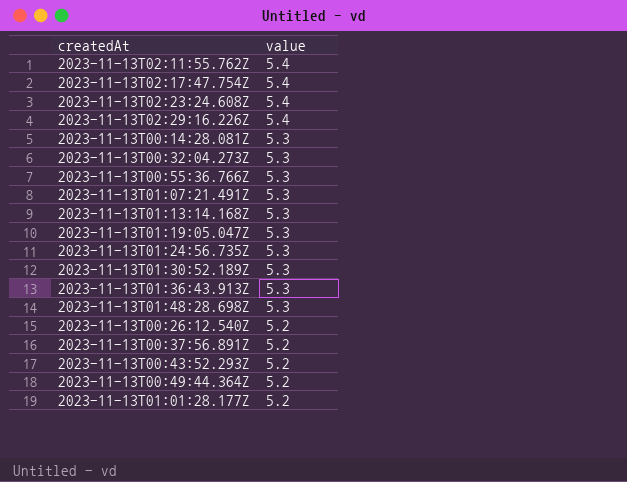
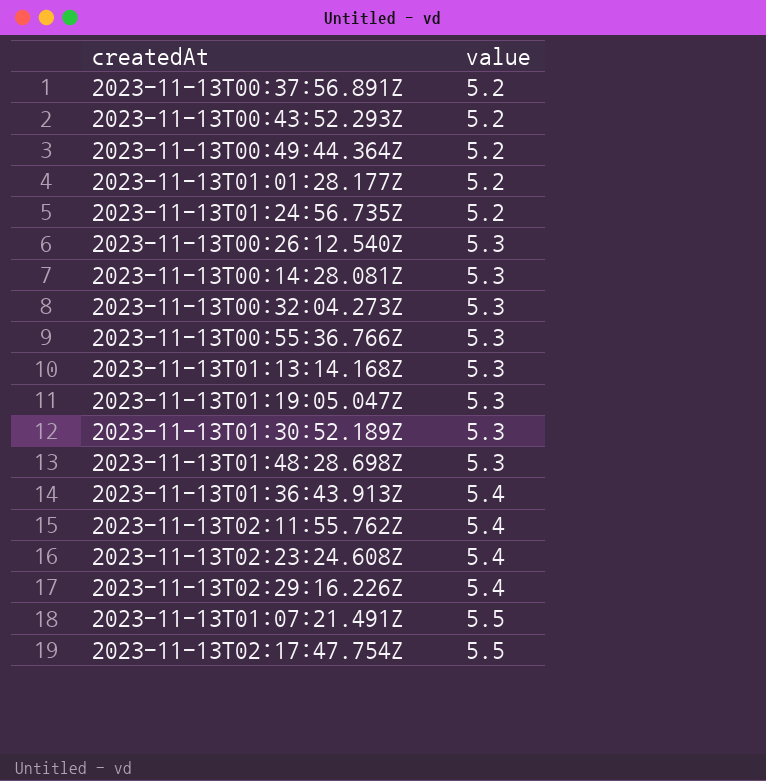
row order: value descending -> value ascending
2023-11-13T01:24:56.735Z | value: 5.3 -> 5.2
2023-11-13T00:26:12.540Z | value: 5.2 -> 5.3
2023-11-13T01:36:43.913Z | value: 5.3 -> 5.4
2023-11-13T01:07:21.491Z | value: 5.3 -> 5.5
2023-11-13T02:17:47.754Z | value: 5.4 -> 5.5

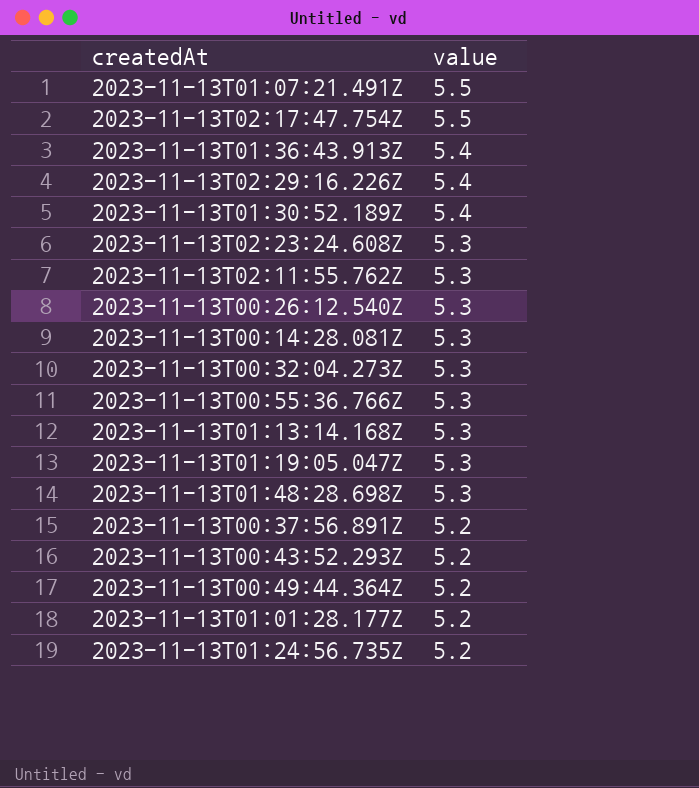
row order: value ascending -> value descending
2023-11-13T01:30:52.189Z | value: 5.3 -> 5.4
2023-11-13T02:23:24.608Z | value: 5.4 -> 5.3
2023-11-13T02:11:55.762Z | value: 5.4 -> 5.3

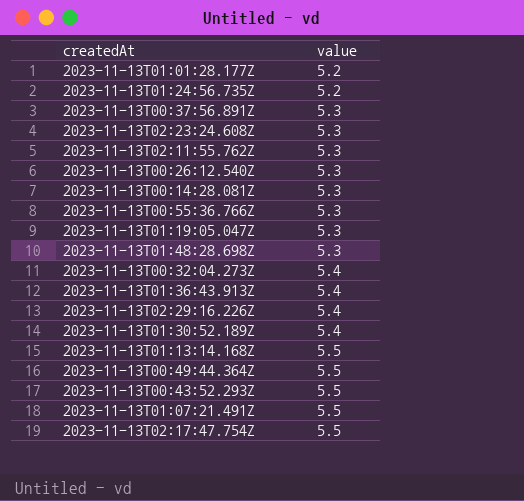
row order: value descending -> value ascending
2023-11-13T00:37:56.891Z | value: 5.2 -> 5.3
2023-11-13T00:32:04.273Z | value: 5.3 -> 5.4
2023-11-13T01:13:14.168Z | value: 5.3 -> 5.5
2023-11-13T00:49:44.364Z | value: 5.2 -> 5.5
2023-11-13T00:43:52.293Z | value: 5.2 -> 5.5

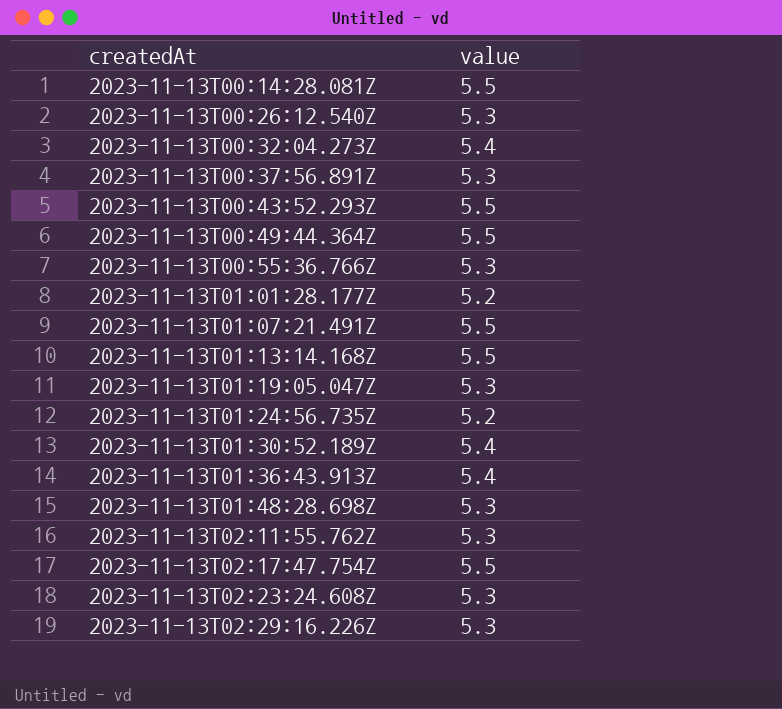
row order: value ascending -> createdAt ascending
2023-11-13T00:14:28.081Z | value: 5.3 -> 5.5
2023-11-13T02:29:16.226Z | value: 5.4 -> 5.3

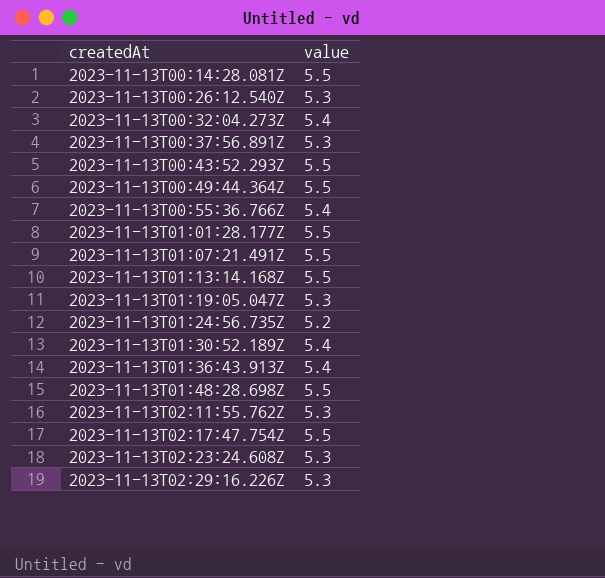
2023-11-13T00:55:36.766Z | value: 5.3 -> 5.4
2023-11-13T01:01:28.177Z | value: 5.2 -> 5.5
2023-11-13T01:48:28.698Z | value: 5.3 -> 5.5

